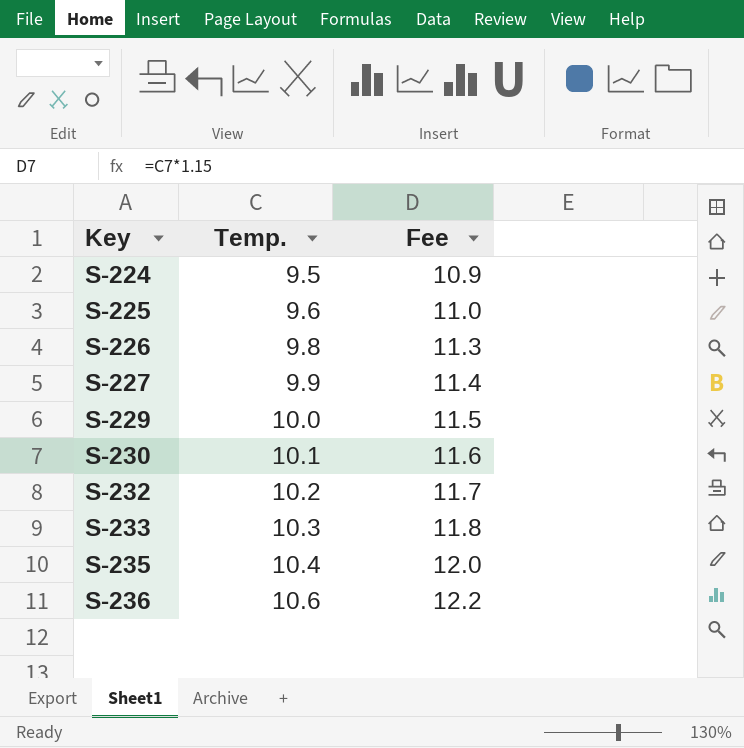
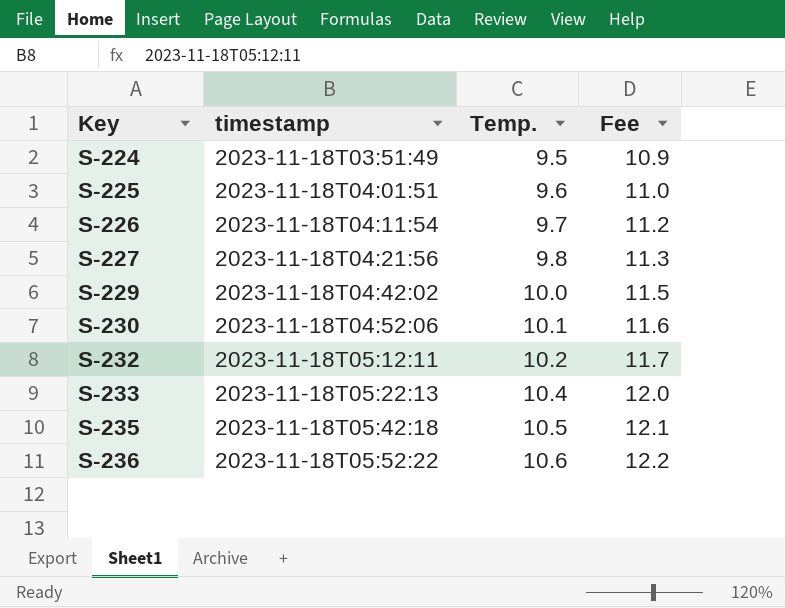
column timestamp | position: none -> 2
S-226 | Temp.: 9.8 -> 9.7
S-226 | Fee: 11.3 -> 11.2
S-227 | Temp.: 9.9 -> 9.8
S-227 | Fee: 11.4 -> 11.3
S-233 | Temp.: 10.3 -> 10.4
S-233 | Fee: 11.8 -> 12.0
S-235 | Temp.: 10.4 -> 10.5
S-235 | Fee: 12.0 -> 12.1

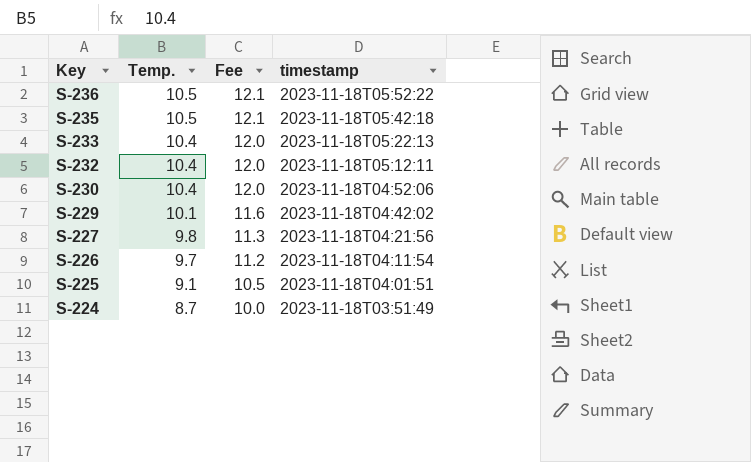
row order: Key ascending -> Key descending
column timestamp | position: 2 -> 4
S-236 | Temp.: 10.6 -> 10.5
S-236 | Fee: 12.2 -> 12.1
S-232 | Temp.: 10.2 -> 10.4
S-232 | Fee: 11.7 -> 12.0
S-230 | Temp.: 10.1 -> 10.4
S-230 | Fee: 11.6 -> 12.0
S-229 | Temp.: 10.0 -> 10.1
S-229 | Fee: 11.5 -> 11.6
S-225 | Temp.: 9.6 -> 9.1
S-225 | Fee: 11.0 -> 10.5
S-224 | Temp.: 9.5 -> 8.7
S-224 | Fee: 10.9 -> 10.0

